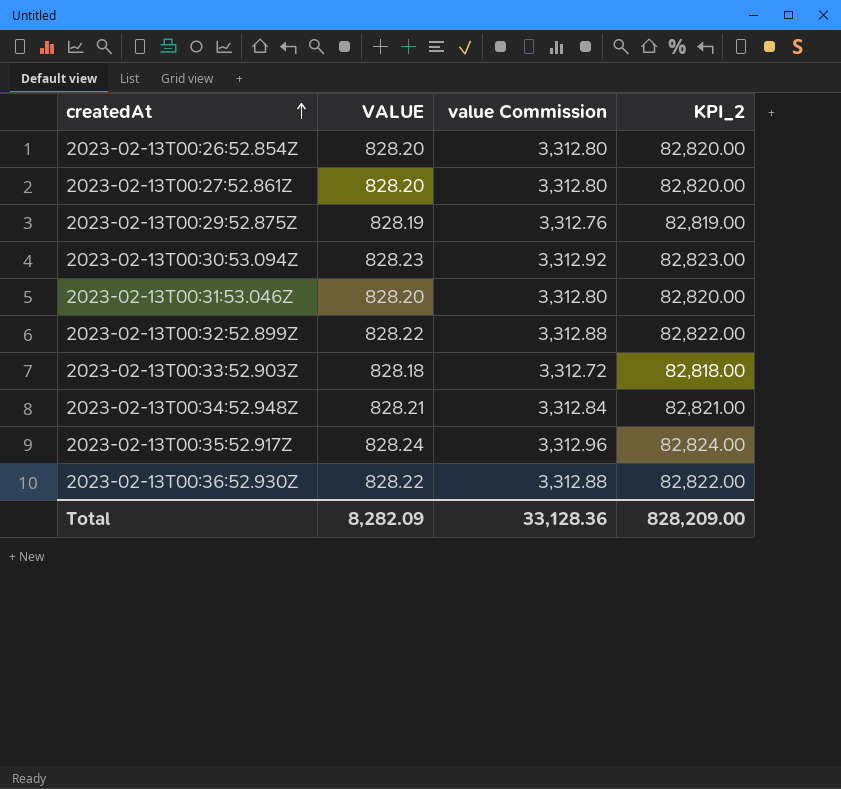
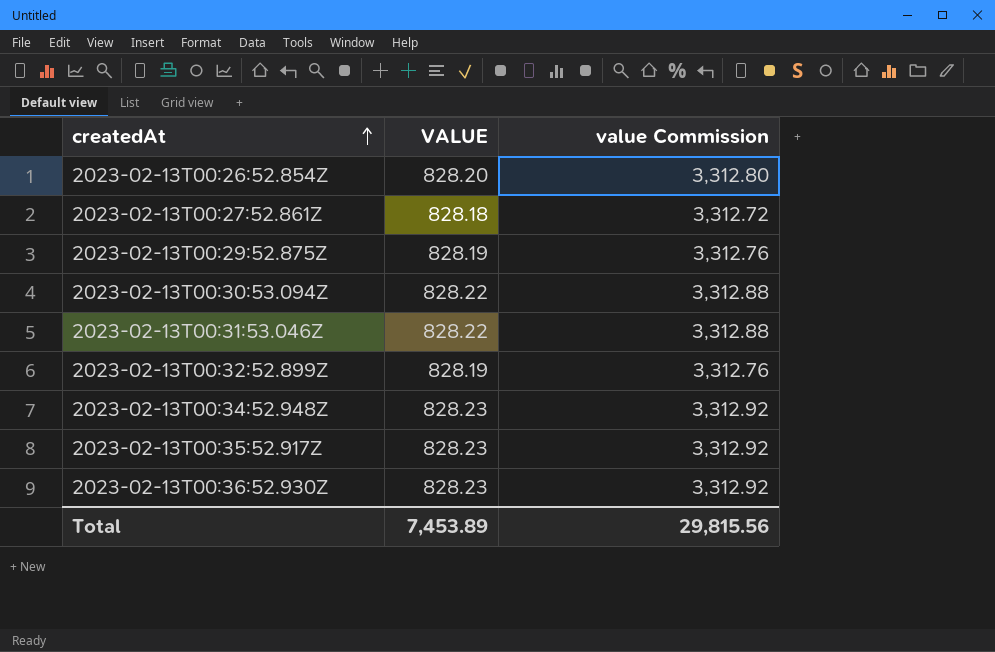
column KPI_2 | formula: [VALUE] * 100 -> none
row 2023-02-13T00:33:52.903Z: 828.18 | 3,312.72 | 82,818.00 -> none
2023-02-13T00:27:52.861Z | VALUE: 828.20 -> 828.18
2023-02-13T00:27:52.861Z | value Commission: 3,312.80 -> 3,312.72
2023-02-13T00:30:53.094Z | VALUE: 828.23 -> 828.22
2023-02-13T00:30:53.094Z | value Commission: 3,312.92 -> 3,312.88
2023-02-13T00:31:53.046Z | VALUE: 828.20 -> 828.22
2023-02-13T00:31:53.046Z | value Commission: 3,312.80 -> 3,312.88
2023-02-13T00:32:52.899Z | VALUE: 828.22 -> 828.19
2023-02-13T00:32:52.899Z | value Commission: 3,312.88 -> 3,312.76
2023-02-13T00:34:52.948Z | VALUE: 828.21 -> 828.23
2023-02-13T00:34:52.948Z | value Commission: 3,312.84 -> 3,312.92
2023-02-13T00:35:52.917Z | VALUE: 828.24 -> 828.23
2023-02-13T00:35:52.917Z | value Commission: 3,312.96 -> 3,312.92
2023-02-13T00:36:52.930Z | VALUE: 828.22 -> 828.23
2023-02-13T00:36:52.930Z | value Commission: 3,312.88 -> 3,312.92
Total | VALUE: 8,282.09 -> 7,453.89
Total | value Commission: 33,128.36 -> 29,815.56

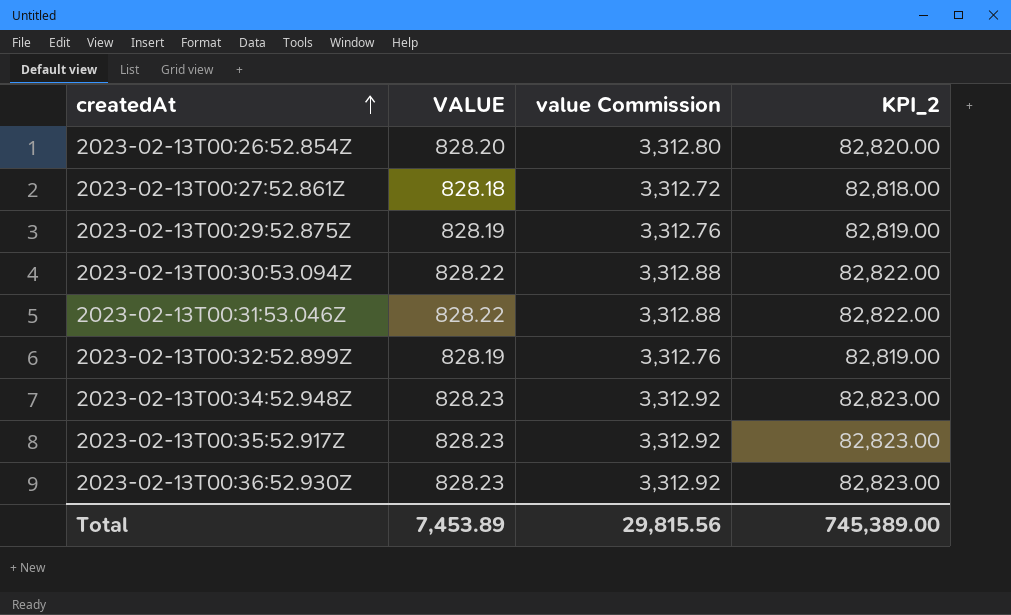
column KPI_2 | formula: none -> [VALUE] * 100

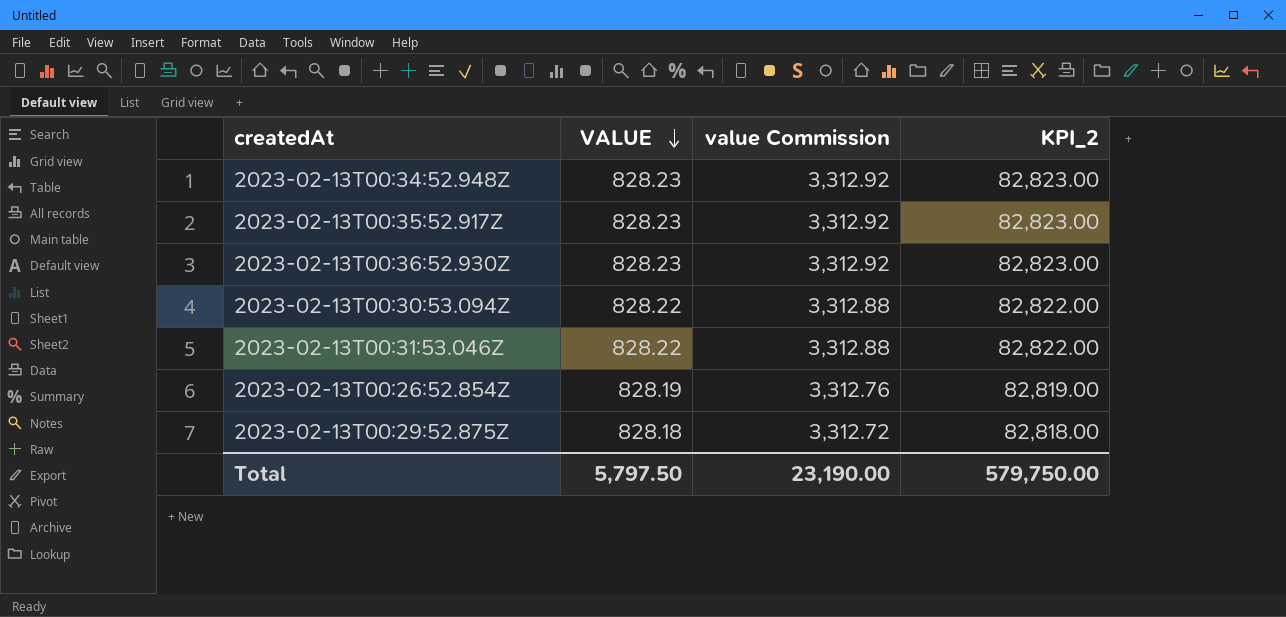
row order: createdAt ascending -> VALUE descending
row 2023-02-13T00:27:52.861Z: 828.18 | 3,312.72 | 82,818.00 -> none
row 2023-02-13T00:32:52.899Z: 828.19 | 3,312.76 | 82,819.00 -> none
2023-02-13T00:26:52.854Z | VALUE: 828.20 -> 828.19
2023-02-13T00:26:52.854Z | value Commission: 3,312.80 -> 3,312.76
2023-02-13T00:26:52.854Z | KPI_2: 82,820.00 -> 82,819.00
2023-02-13T00:29:52.875Z | VALUE: 828.19 -> 828.18
2023-02-13T00:29:52.875Z | value Commission: 3,312.76 -> 3,312.72
2023-02-13T00:29:52.875Z | KPI_2: 82,819.00 -> 82,818.00
Total | VALUE: 7,453.89 -> 5,797.50
Total | value Commission: 29,815.56 -> 23,190.00
Total | KPI_2: 745,389.00 -> 579,750.00

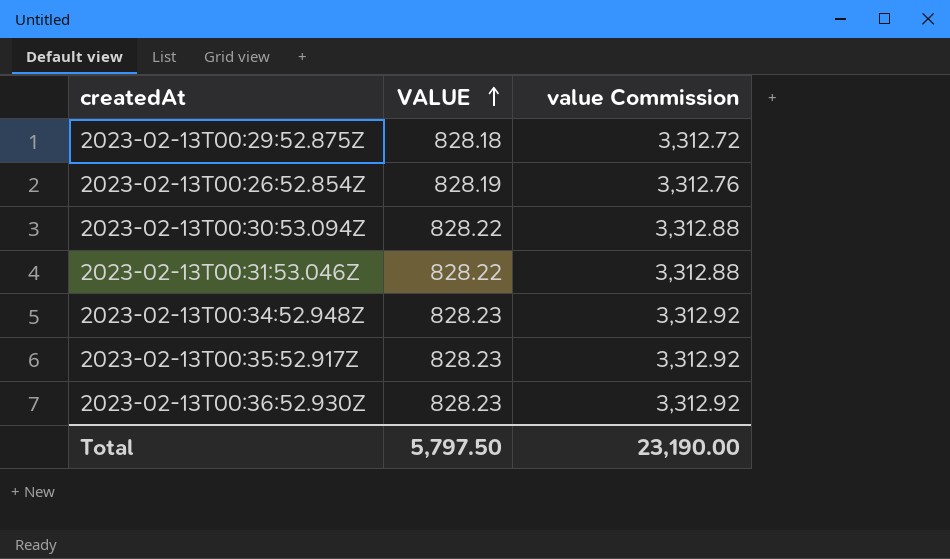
row order: VALUE descending -> VALUE ascending
column KPI_2 | formula: [VALUE] * 100 -> none

